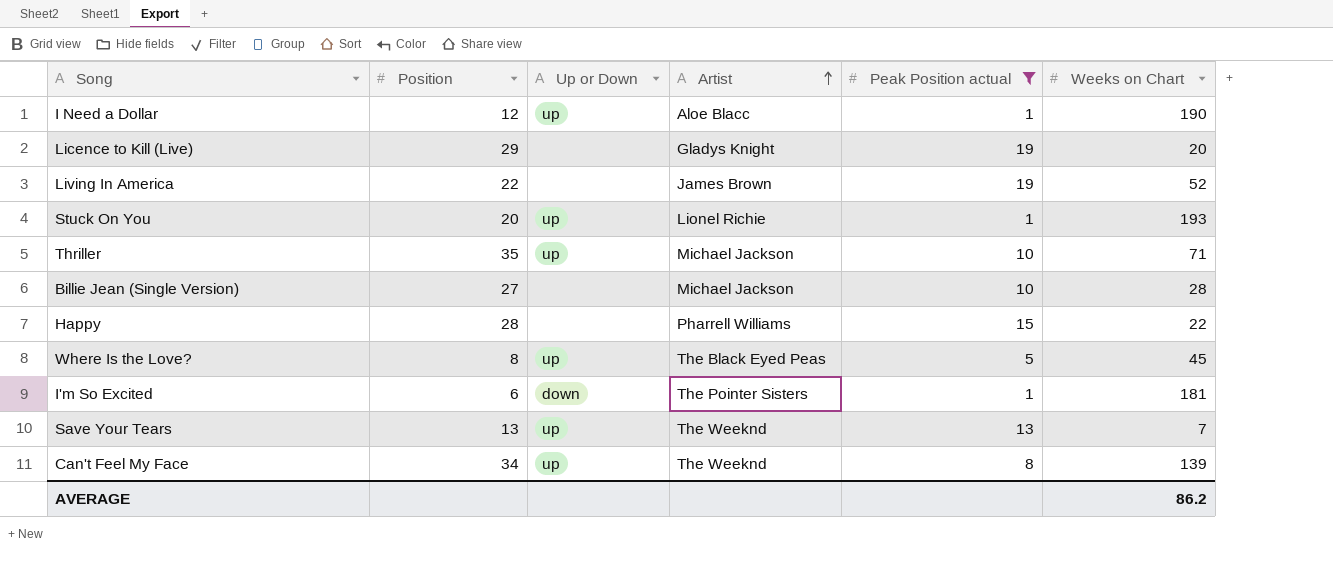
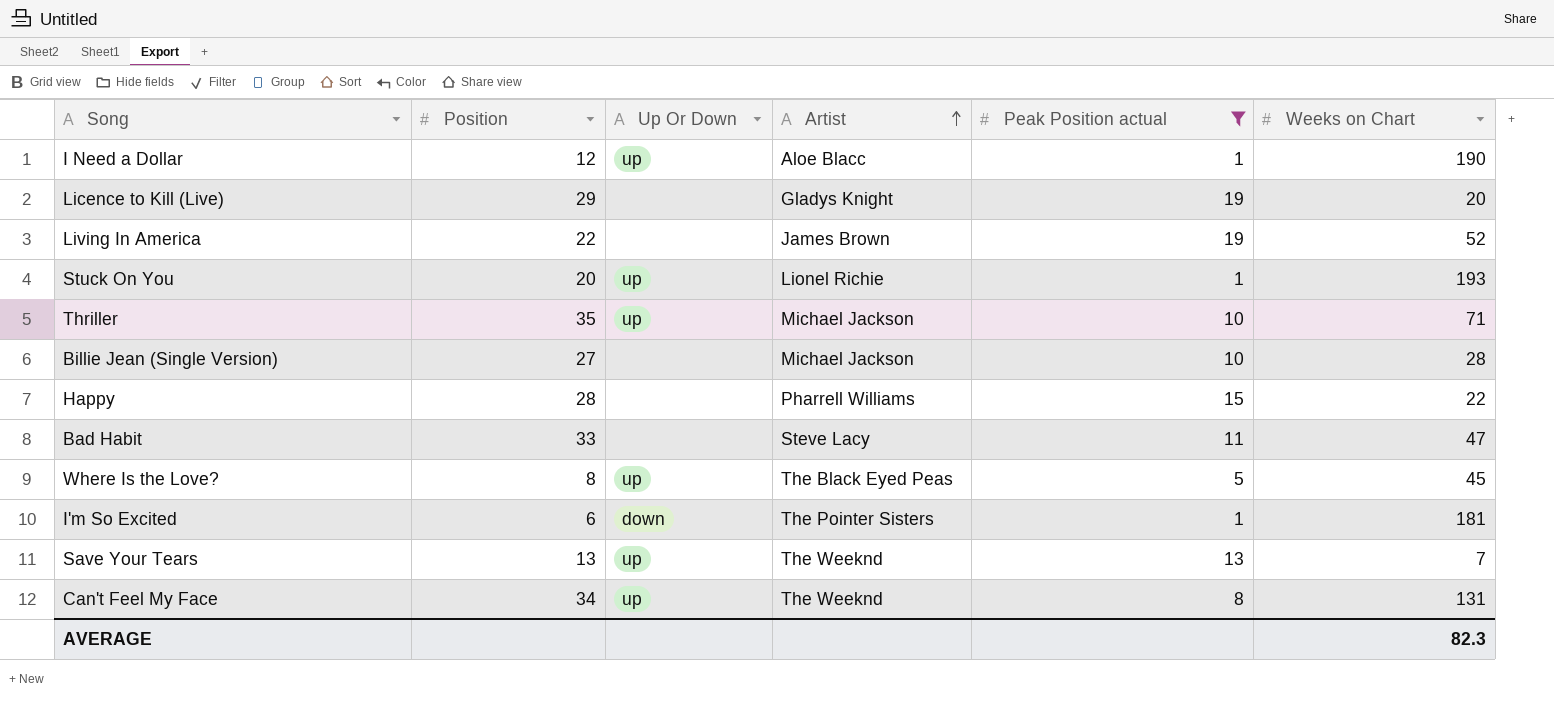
column name: Up or Down -> Up Or Down
row Bad Habit: none -> 33 | none | Steve Lacy | 11 | 47
Can't Feel My Face | Weeks on Chart: 139 -> 131
AVERAGE | Weeks on Chart: 86.2 -> 82.3

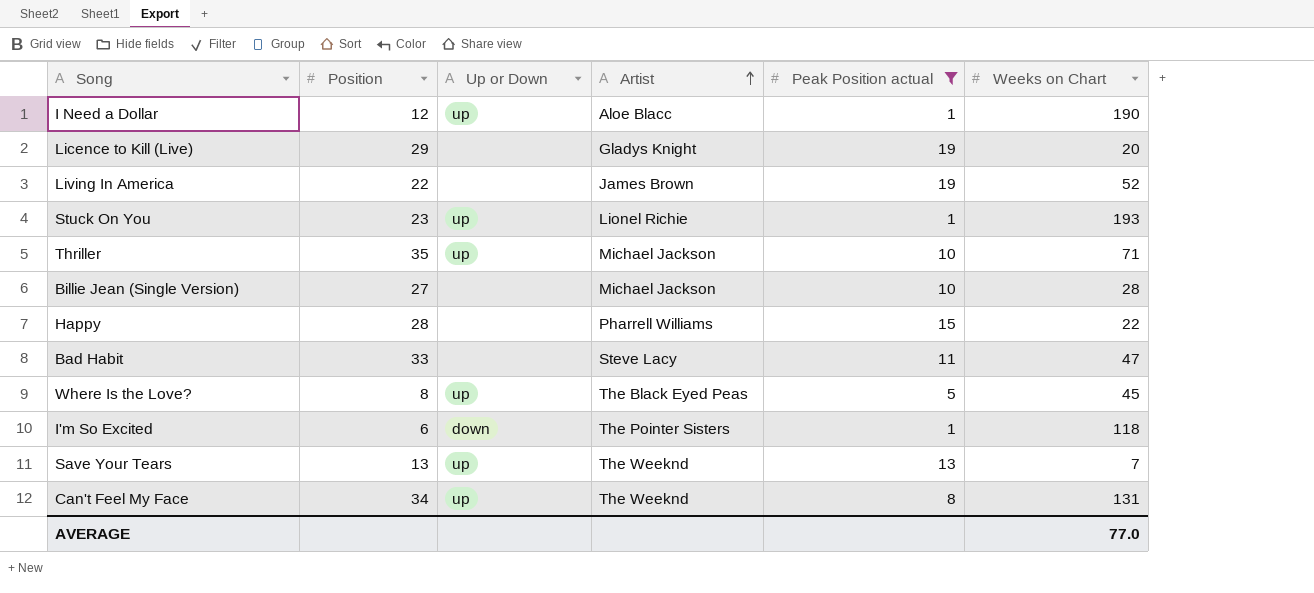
column name: Up Or Down -> Up or Down
Stuck On You | Position: 20 -> 23
I'm So Excited | Weeks on Chart: 181 -> 118
AVERAGE | Weeks on Chart: 82.3 -> 77.0

